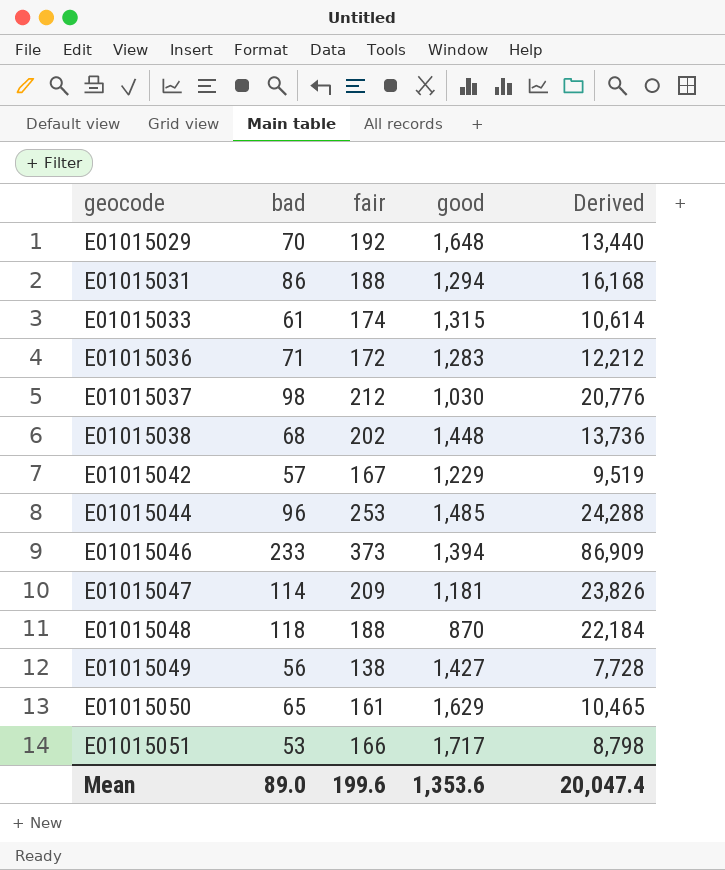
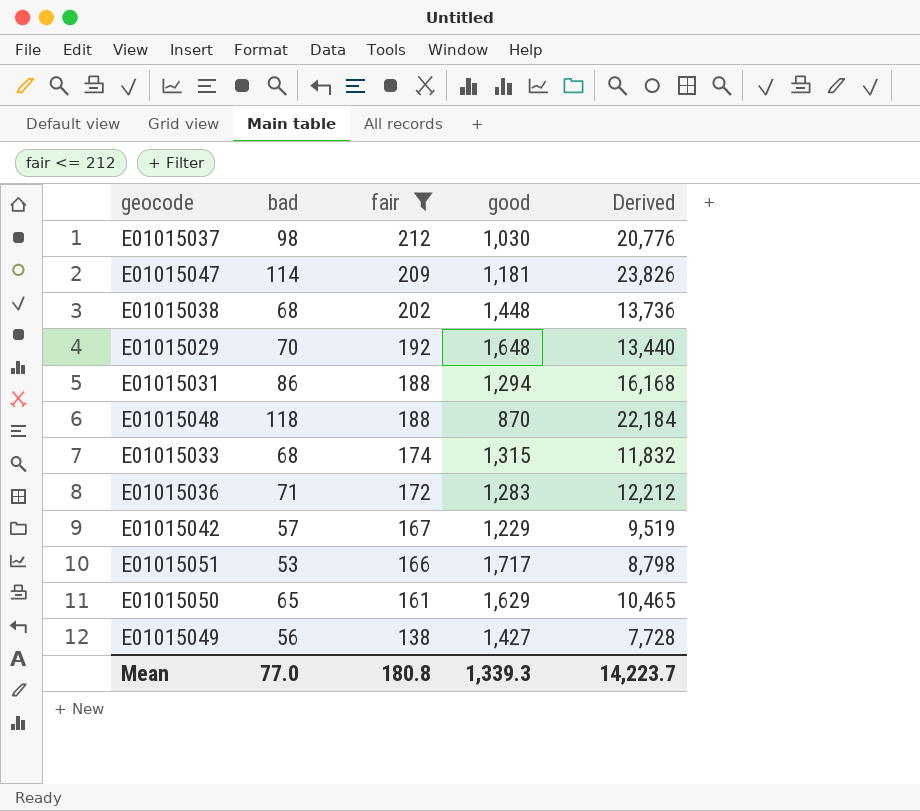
filter: none -> fair <= 212
row order: geocode ascending -> fair descending
E01015033 | bad: 61 -> 68
E01015033 | Derived: 10,614 -> 11,832
Mean | bad: 89.0 -> 77.0
Mean | fair: 199.6 -> 180.8
Mean | good: 1,353.6 -> 1,339.3
Mean | Derived: 20,047.4 -> 14,223.7

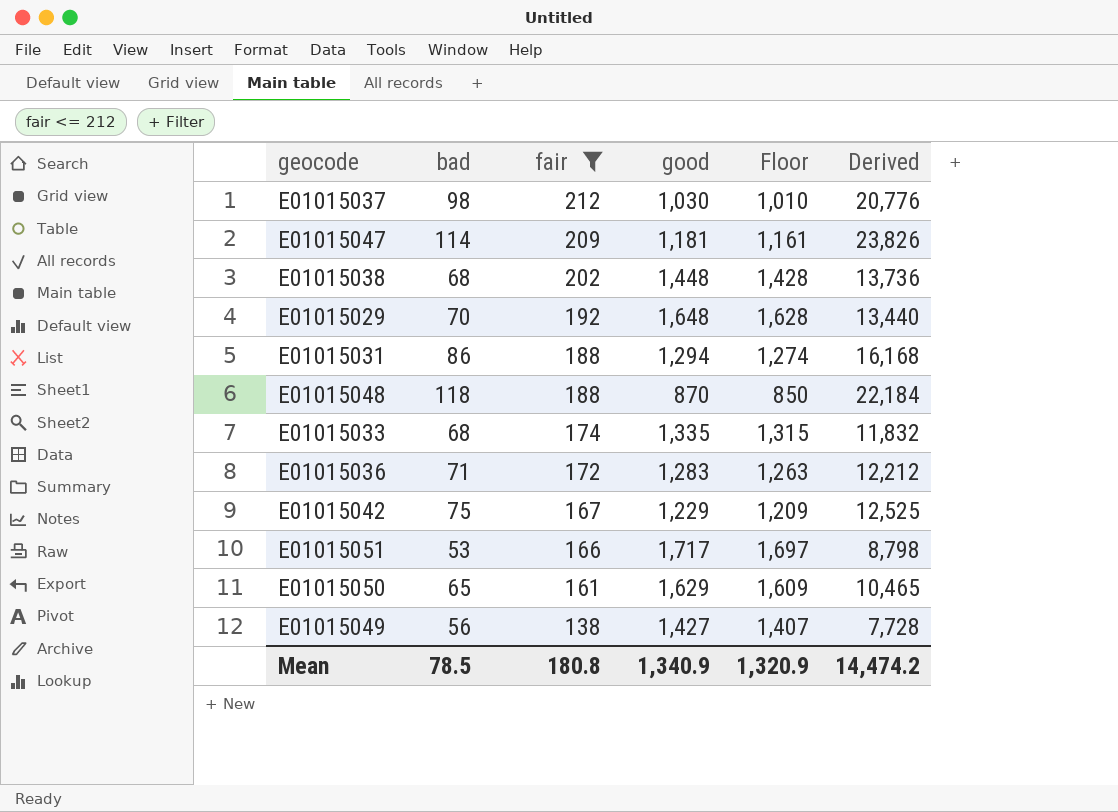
column Floor | formula: none -> [good] - 20
E01015033 | good: 1,315 -> 1,335
E01015042 | bad: 57 -> 75
E01015042 | Derived: 9,519 -> 12,525
Mean | bad: 77.0 -> 78.5
Mean | good: 1,339.3 -> 1,340.9
Mean | Derived: 14,223.7 -> 14,474.2

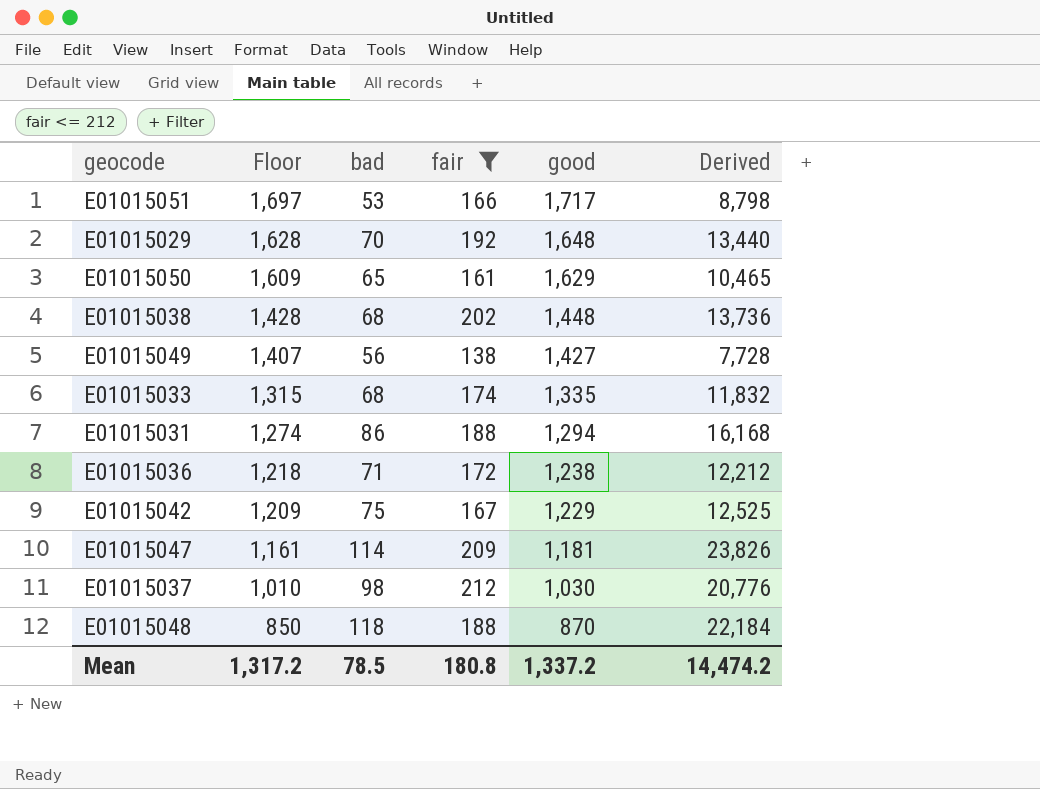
row order: fair descending -> Floor descending
column Floor | position: 5 -> 2
E01015036 | Floor: 1,263 -> 1,218
E01015036 | good: 1,283 -> 1,238
Mean | Floor: 1,320.9 -> 1,317.2
Mean | good: 1,340.9 -> 1,337.2

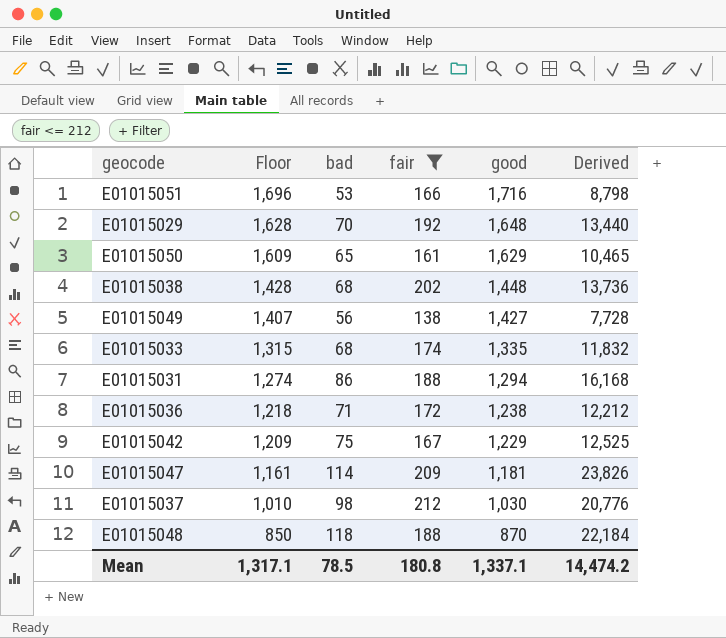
E01015051 | Floor: 1,697 -> 1,696
E01015051 | good: 1,717 -> 1,716
Mean | Floor: 1,317.2 -> 1,317.1
Mean | good: 1,337.2 -> 1,337.1

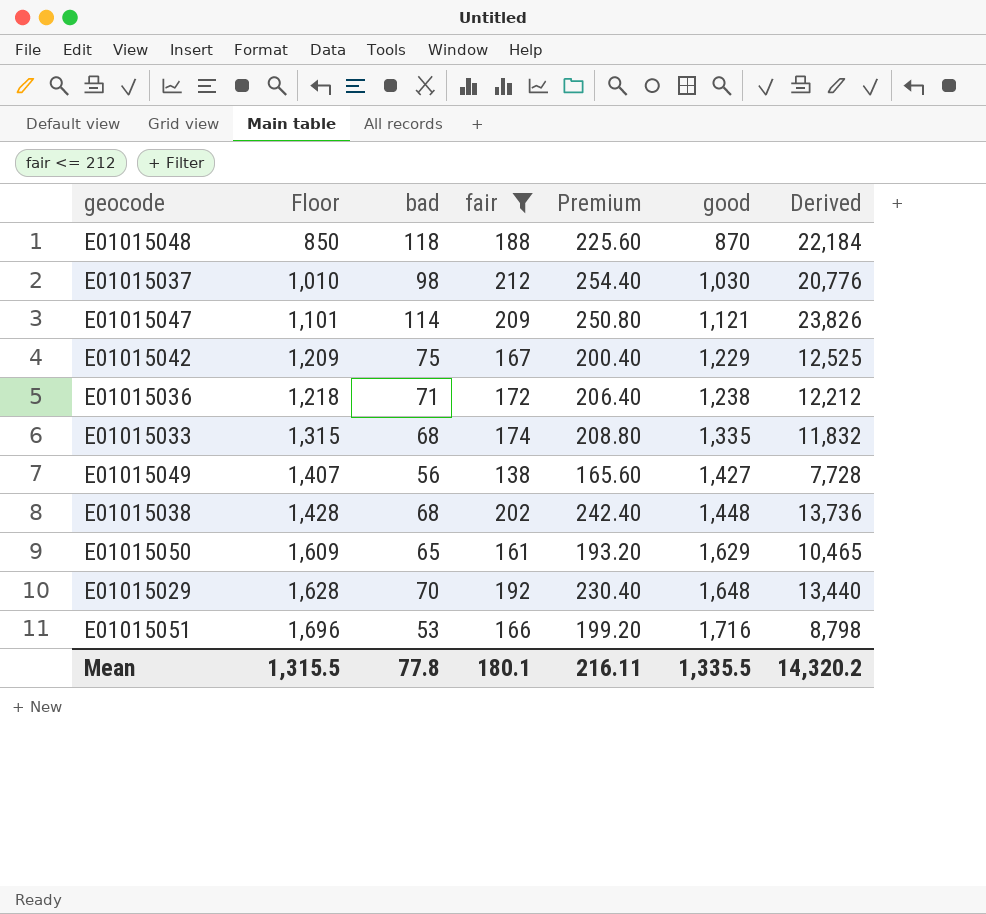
row order: Floor descending -> Floor ascending
column Premium | formula: none -> [fair] * 1.2
row E01015031: 1,274 | 86 | 188 | 1,294 | 16,168 -> none
E01015047 | Floor: 1,161 -> 1,101
E01015047 | good: 1,181 -> 1,121
Mean | Floor: 1,317.1 -> 1,315.5
Mean | bad: 78.5 -> 77.8
Mean | fair: 180.8 -> 180.1
Mean | good: 1,337.1 -> 1,335.5
Mean | Derived: 14,474.2 -> 14,320.2

